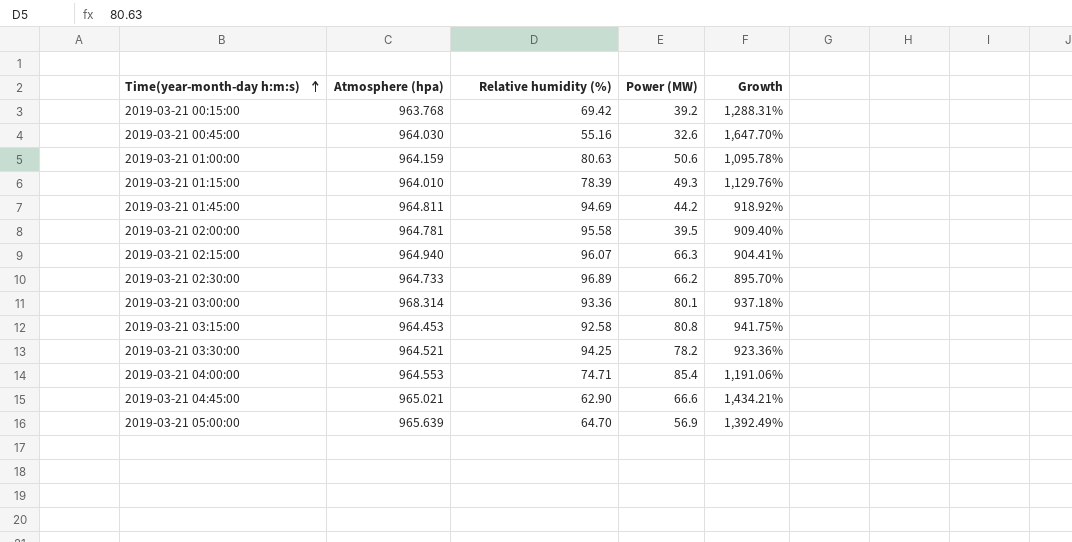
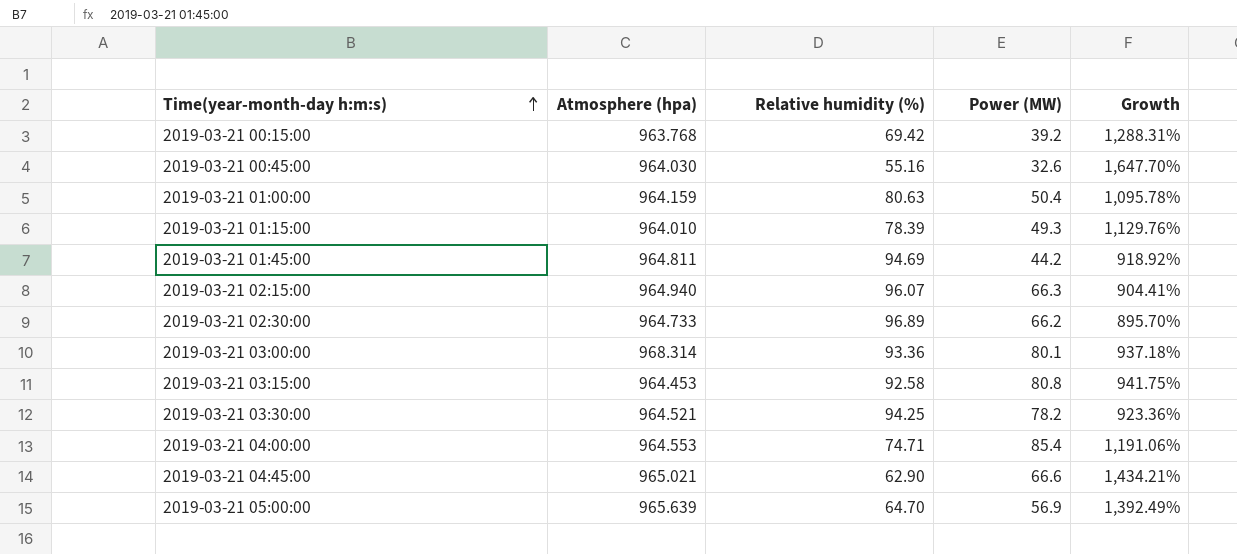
row 2019-03-21 02:00:00: 964.781 | 95.58 | 39.5 | 909.40% -> none
2019-03-21 01:00:00 | Power (MW): 50.6 -> 50.4

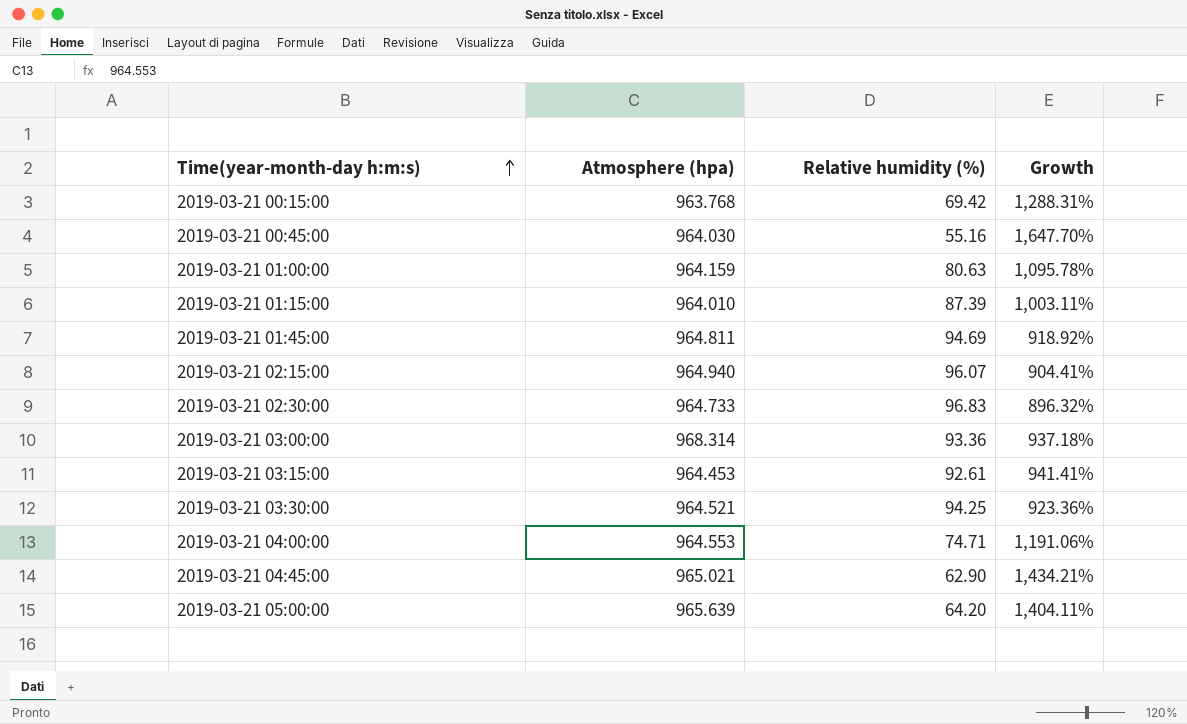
column Power (MW) | position: 4 -> none
2019-03-21 01:15:00 | Relative humidity (%): 78.39 -> 87.39
2019-03-21 01:15:00 | Growth: 1,129.76% -> 1,003.11%
2019-03-21 02:30:00 | Relative humidity (%): 96.89 -> 96.83
2019-03-21 02:30:00 | Growth: 895.70% -> 896.32%
2019-03-21 03:15:00 | Relative humidity (%): 92.58 -> 92.61
2019-03-21 03:15:00 | Growth: 941.75% -> 941.41%
2019-03-21 05:00:00 | Relative humidity (%): 64.70 -> 64.20
2019-03-21 05:00:00 | Growth: 1,392.49% -> 1,404.11%

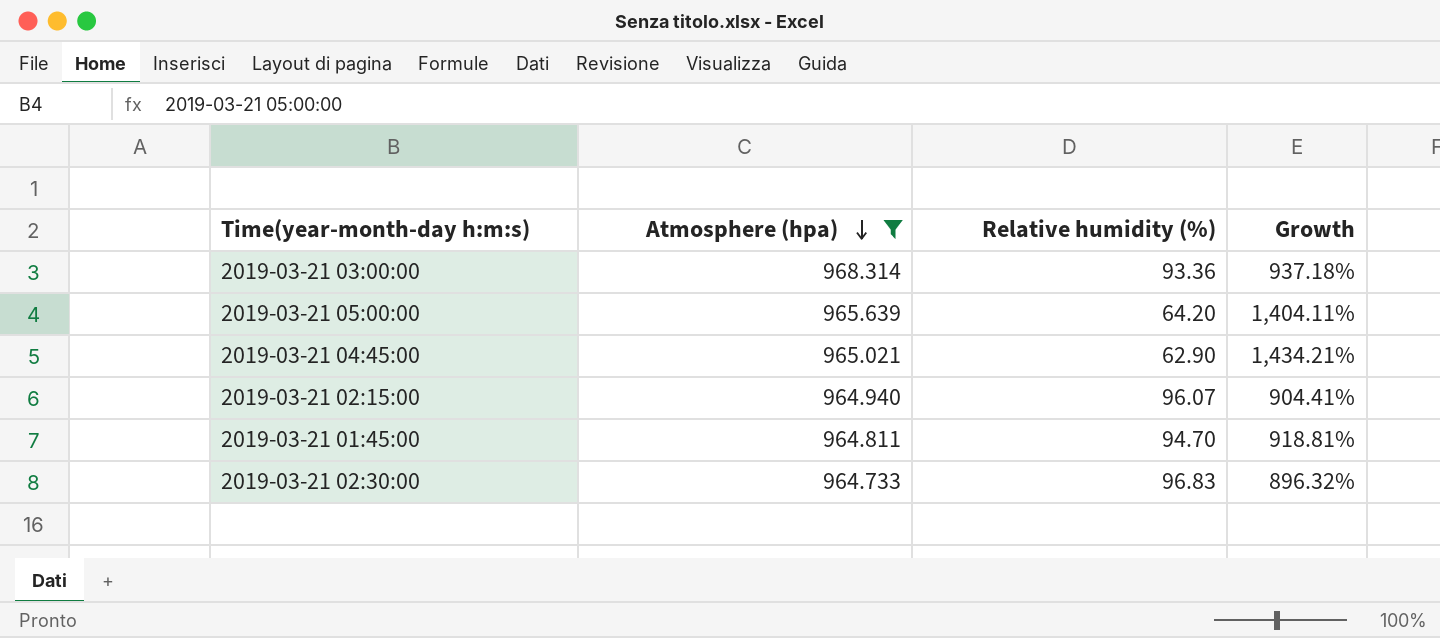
filter: none -> Atmosphere (hpa) >= 964.733
row order: Time(year-month-day h:m:s) ascending -> Atmosphere (hpa) descending
2019-03-21 01:45:00 | Relative humidity (%): 94.69 -> 94.70
2019-03-21 01:45:00 | Growth: 918.92% -> 918.81%

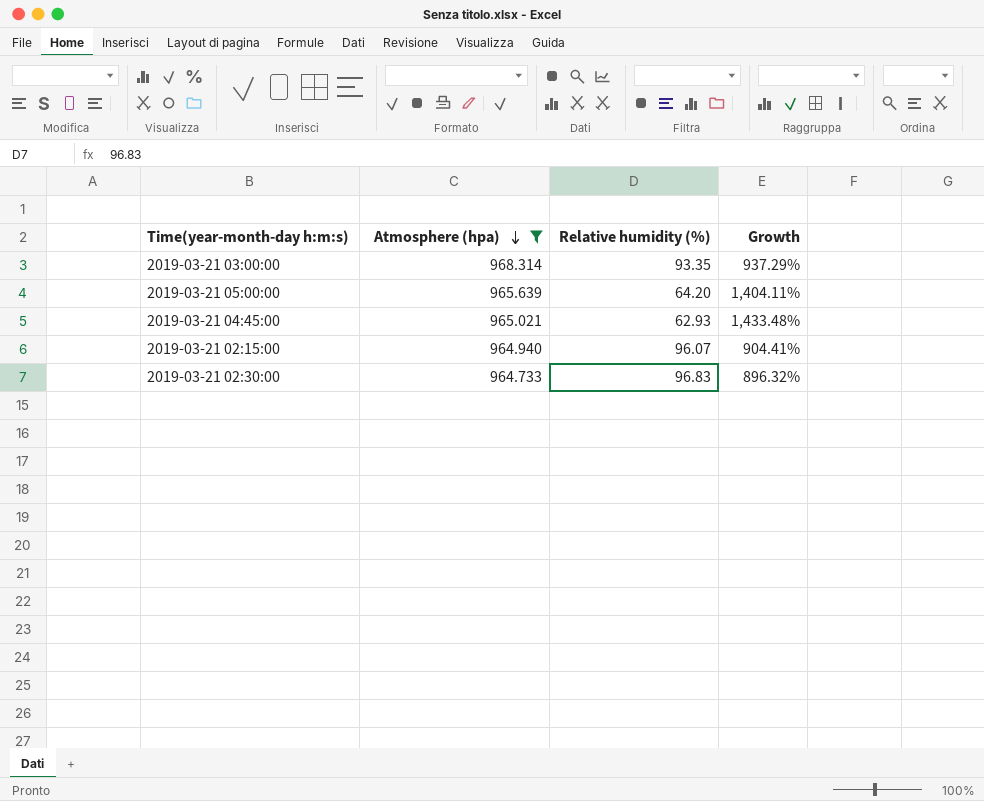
row 2019-03-21 01:45:00: 964.811 | 94.70 | 918.81% -> none
2019-03-21 03:00:00 | Relative humidity (%): 93.36 -> 93.35
2019-03-21 03:00:00 | Growth: 937.18% -> 937.29%
2019-03-21 04:45:00 | Relative humidity (%): 62.90 -> 62.93
2019-03-21 04:45:00 | Growth: 1,434.21% -> 1,433.48%

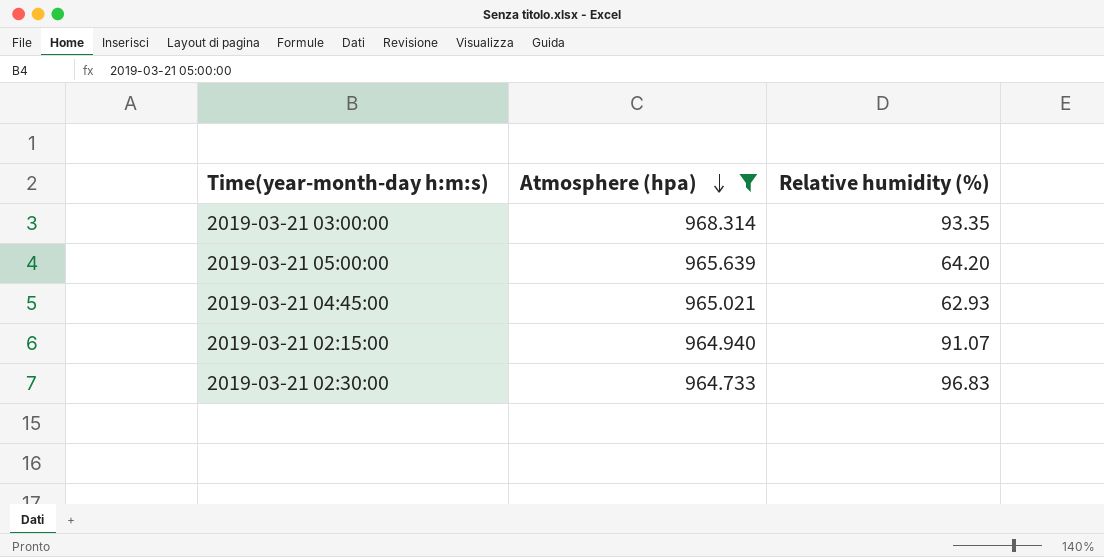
column Growth | formula: ([Atmosphere (hpa)] - [Relative humidity (%)]) / [Relative humidity (%)] -> none
2019-03-21 02:15:00 | Relative humidity (%): 96.07 -> 91.07

